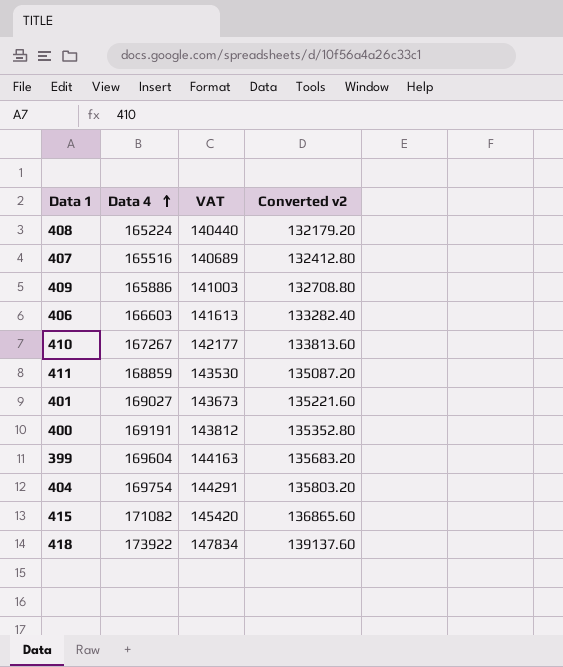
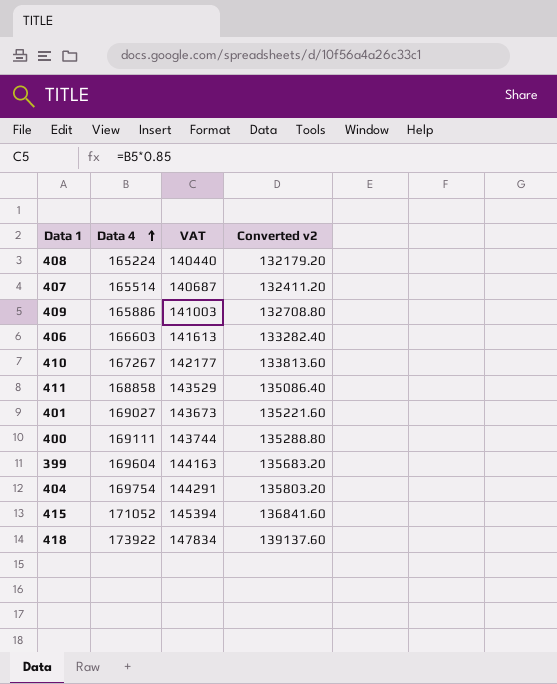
407 | Data 4: 165516 -> 165514
407 | VAT: 140689 -> 140687
407 | Converted v2: 132412.80 -> 132411.20
411 | Data 4: 168859 -> 168858
411 | VAT: 143530 -> 143529
411 | Converted v2: 135087.20 -> 135086.40
400 | Data 4: 169191 -> 169111
400 | VAT: 143812 -> 143744
400 | Converted v2: 135352.80 -> 135288.80
415 | Data 4: 171082 -> 171052
415 | VAT: 145420 -> 145394
415 | Converted v2: 136865.60 -> 136841.60

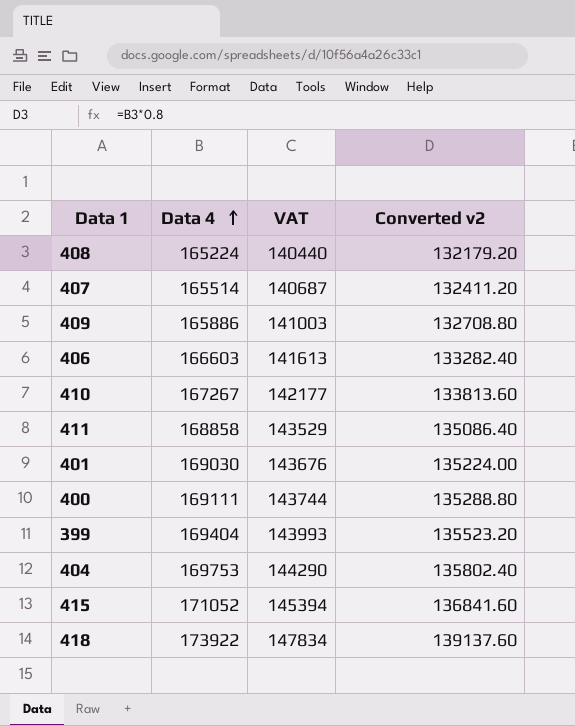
401 | Data 4: 169027 -> 169030
401 | VAT: 143673 -> 143676
401 | Converted v2: 135221.60 -> 135224.00
399 | Data 4: 169604 -> 169404
399 | VAT: 144163 -> 143993
399 | Converted v2: 135683.20 -> 135523.20
404 | Data 4: 169754 -> 169753
404 | VAT: 144291 -> 144290
404 | Converted v2: 135803.20 -> 135802.40

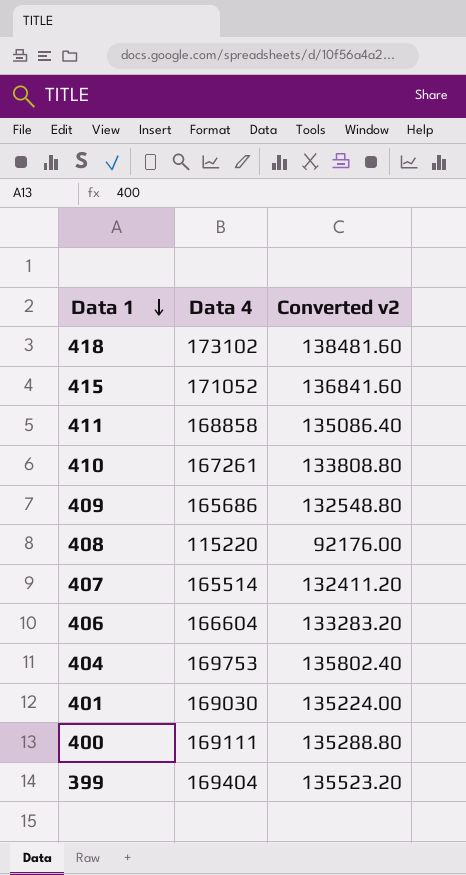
row order: Data 4 ascending -> Data 1 descending
column VAT | formula: [Data 4] * 0.85 -> none
418 | Data 4: 173922 -> 173102
418 | Converted v2: 139137.60 -> 138481.60
410 | Data 4: 167267 -> 167261
410 | Converted v2: 133813.60 -> 133808.80
409 | Data 4: 165886 -> 165686
409 | Converted v2: 132708.80 -> 132548.80
408 | Data 4: 165224 -> 115220
408 | Converted v2: 132179.20 -> 92176.00
406 | Data 4: 166603 -> 166604
406 | Converted v2: 133282.40 -> 133283.20

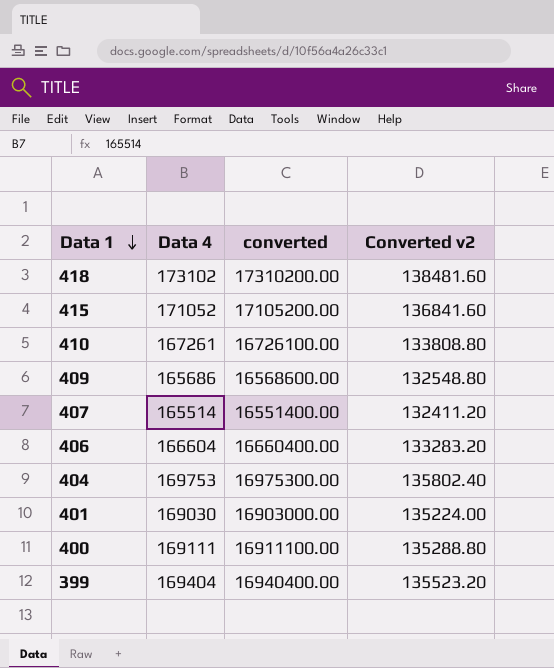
column converted | formula: none -> [Data 4] * 100
row 411: 168858 | 135086.40 -> none
row 408: 115220 | 92176.00 -> none

